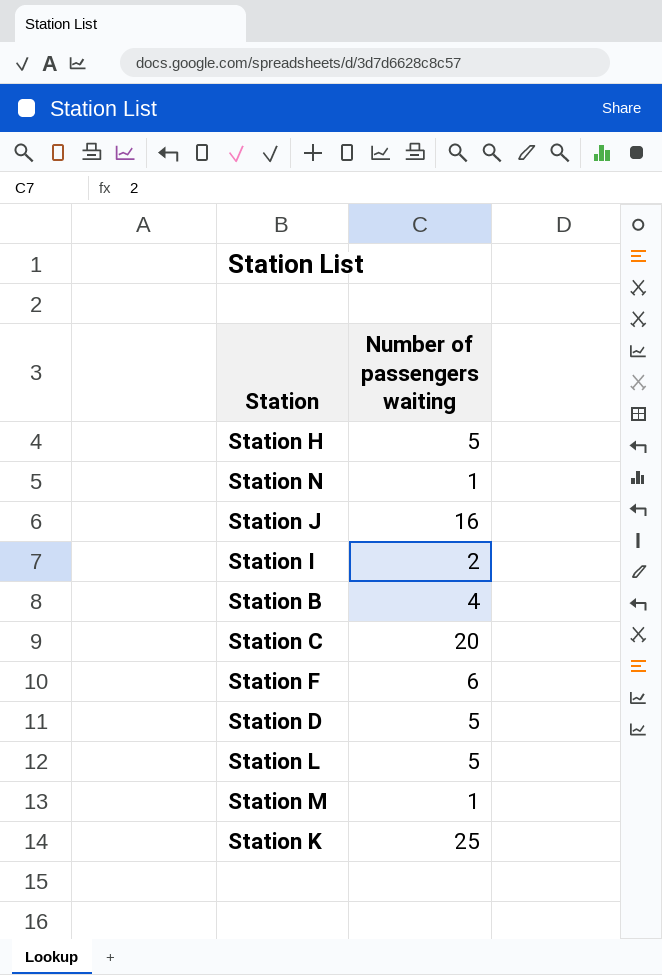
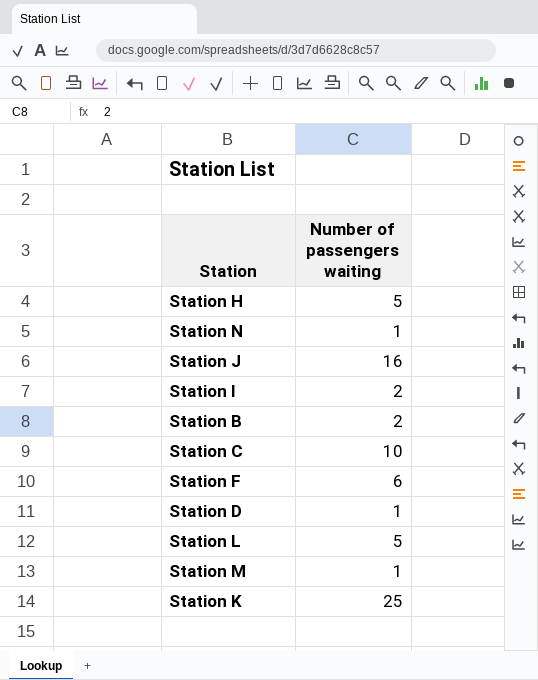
Station B | Number of passengers waiting: 4 -> 2
Station C | Number of passengers waiting: 20 -> 10
Station D | Number of passengers waiting: 5 -> 1

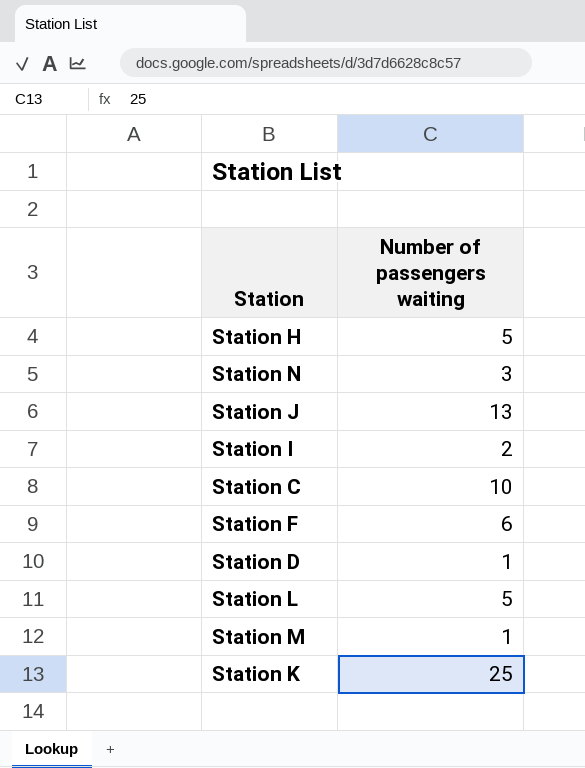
row Station B: 2 -> none
Station N | Number of passengers waiting: 1 -> 3
Station J | Number of passengers waiting: 16 -> 13

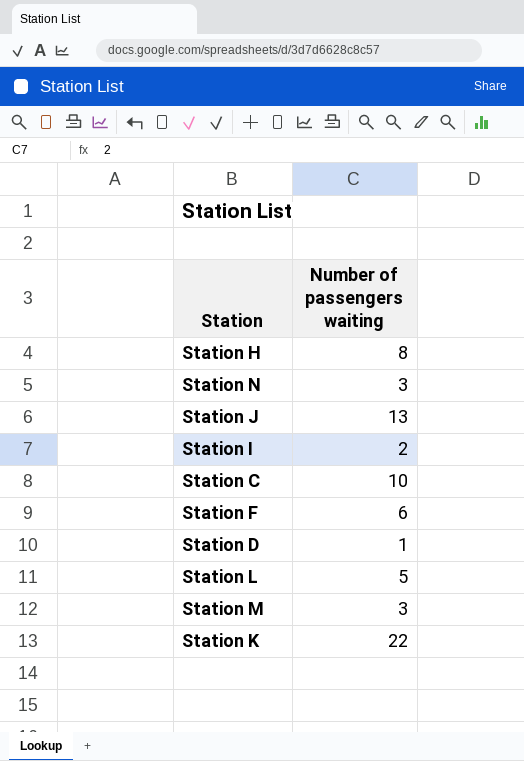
Station H | Number of passengers waiting: 5 -> 8
Station M | Number of passengers waiting: 1 -> 3
Station K | Number of passengers waiting: 25 -> 22

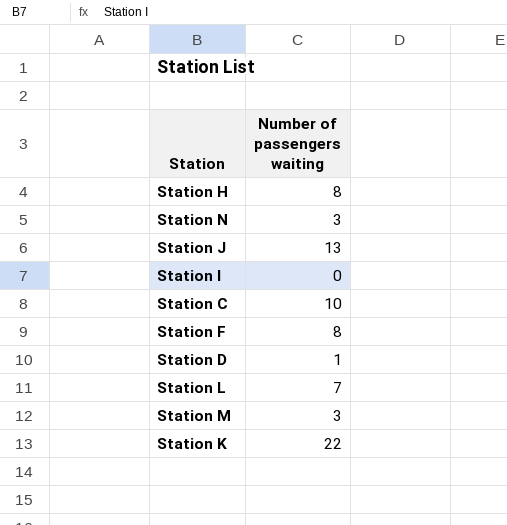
Station I | Number of passengers waiting: 2 -> 0
Station F | Number of passengers waiting: 6 -> 8
Station L | Number of passengers waiting: 5 -> 7

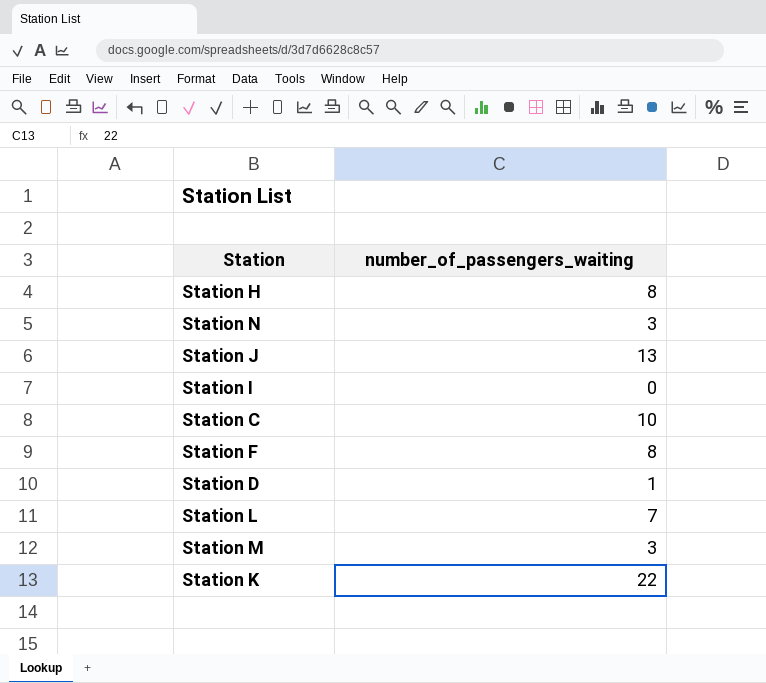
column name: Number of passengers waiting -> number_of_passengers_waiting

